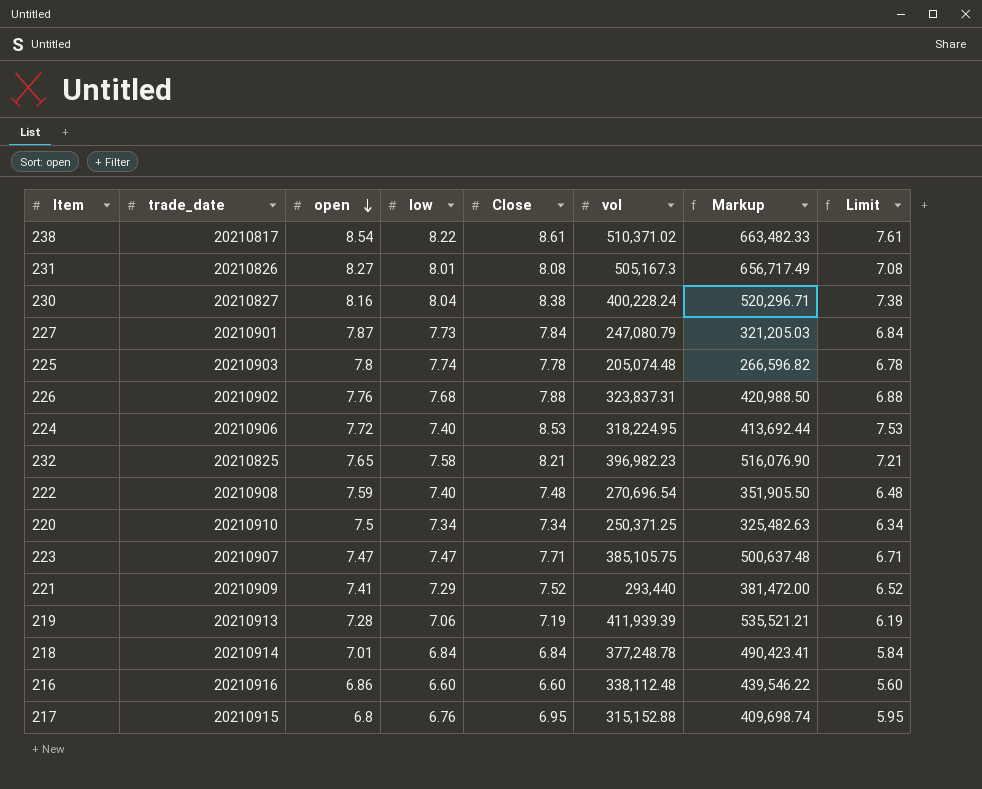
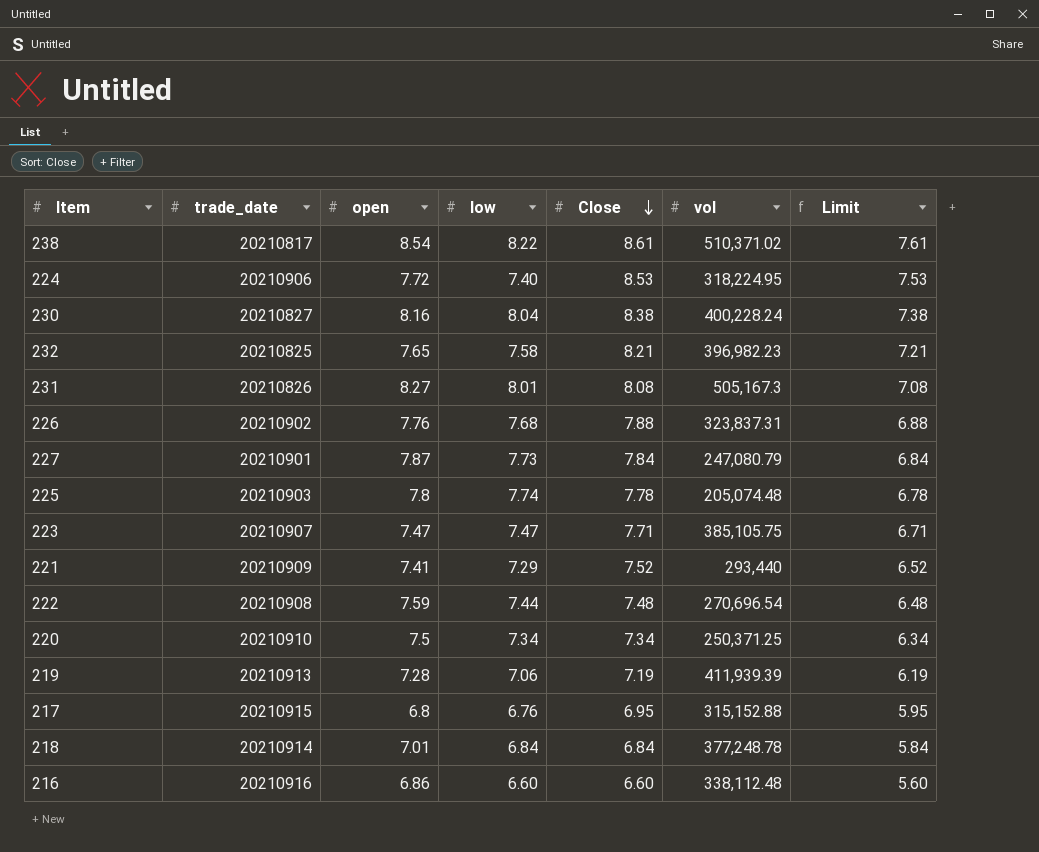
row order: open descending -> Close descending
column Markup | formula: [vol] * 1.3 -> none
222 | low: 7.40 -> 7.44

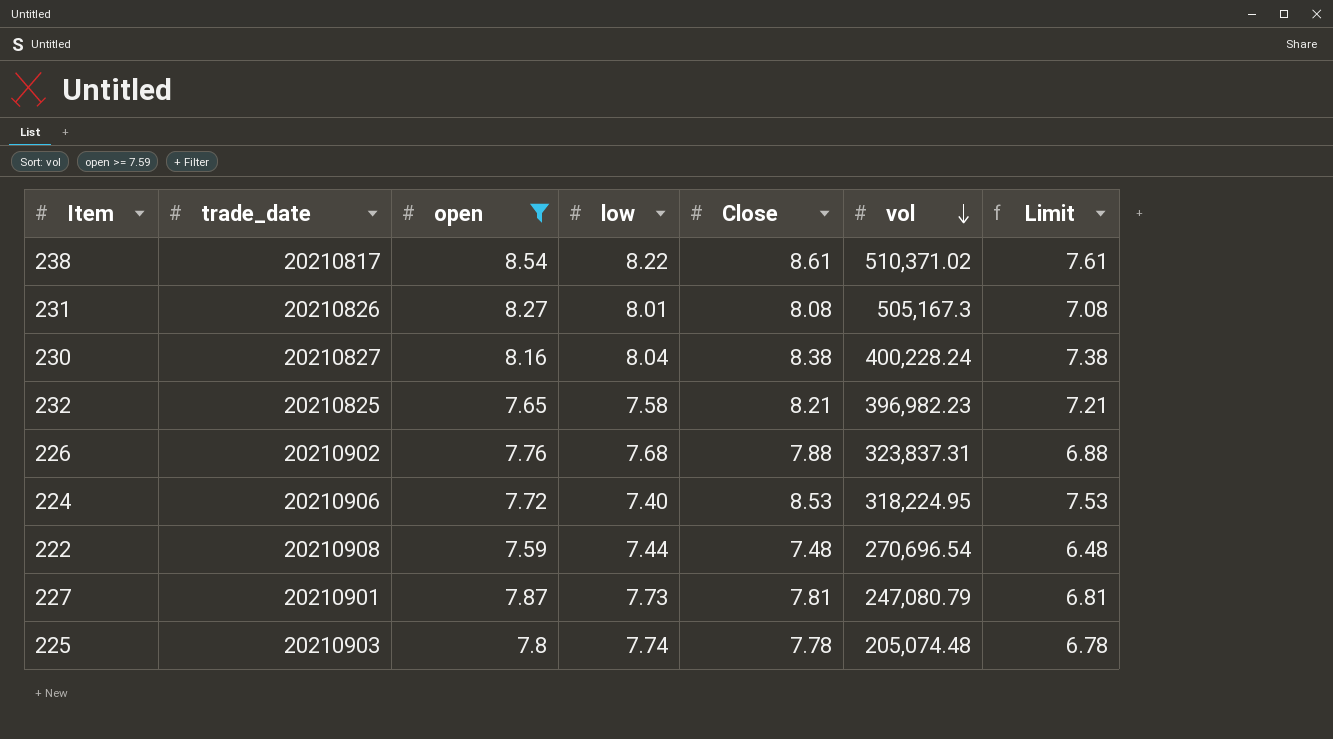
filter: none -> open >= 7.59
row order: Close descending -> vol descending
227 | Close: 7.84 -> 7.81
227 | Limit: 6.84 -> 6.81

